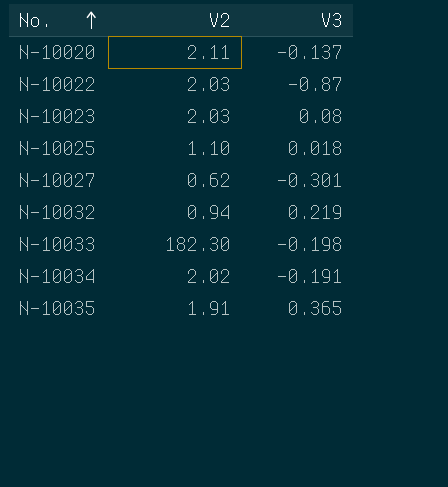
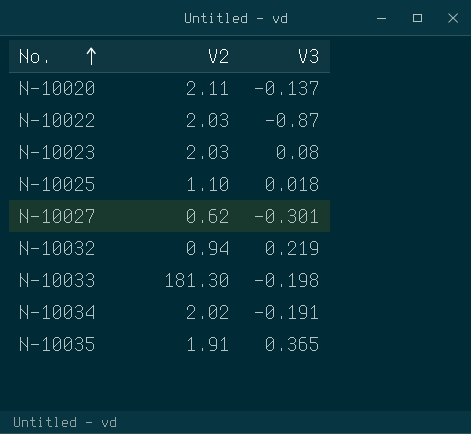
N-10033 | V2: 182.30 -> 181.30

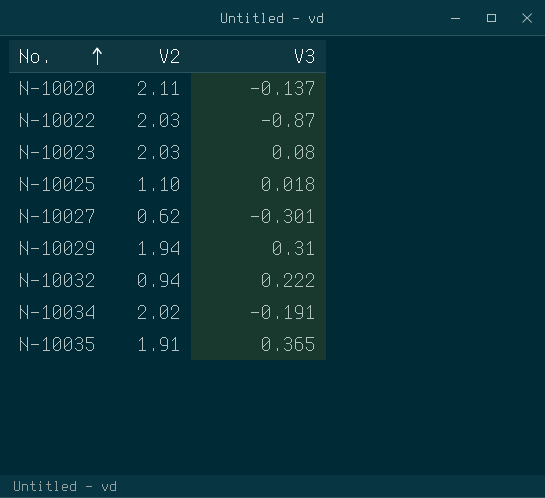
row N-10033: 181.30 | -0.198 -> none
row N-10029: none -> 1.94 | 0.31
N-10032 | V3: 0.219 -> 0.222

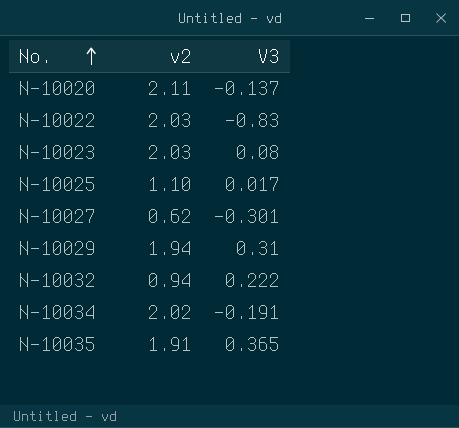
column name: V2 -> v2
N-10022 | V3: -0.87 -> -0.83
N-10025 | V3: 0.018 -> 0.017

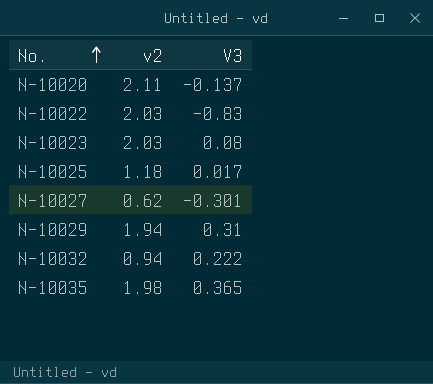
row N-10034: 2.02 | -0.191 -> none
N-10025 | v2: 1.10 -> 1.18
N-10035 | v2: 1.91 -> 1.98

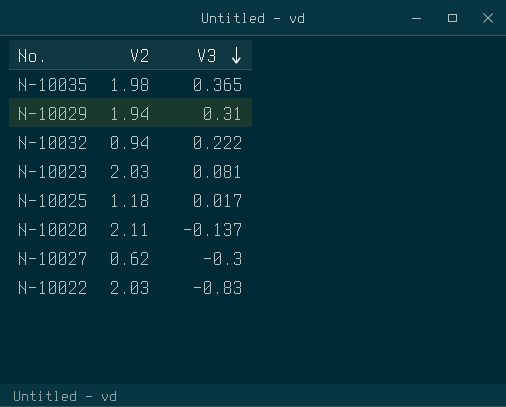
row order: No. ascending -> V3 descending
column name: v2 -> V2
N-10023 | V3: 0.08 -> 0.081
N-10027 | V3: -0.301 -> -0.3

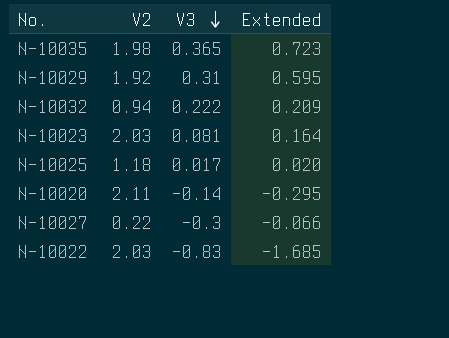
column Extended | formula: none -> [V2] * [V3]
N-10029 | V2: 1.94 -> 1.92
N-10020 | V3: -0.137 -> -0.14
N-10027 | V2: 0.62 -> 0.22

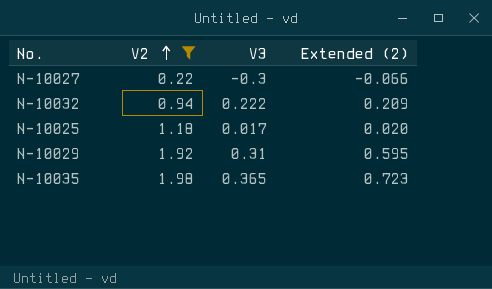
filter: none -> V2 <= 1.98
row order: V3 descending -> V2 ascending
column name: Extended -> Extended (2)

